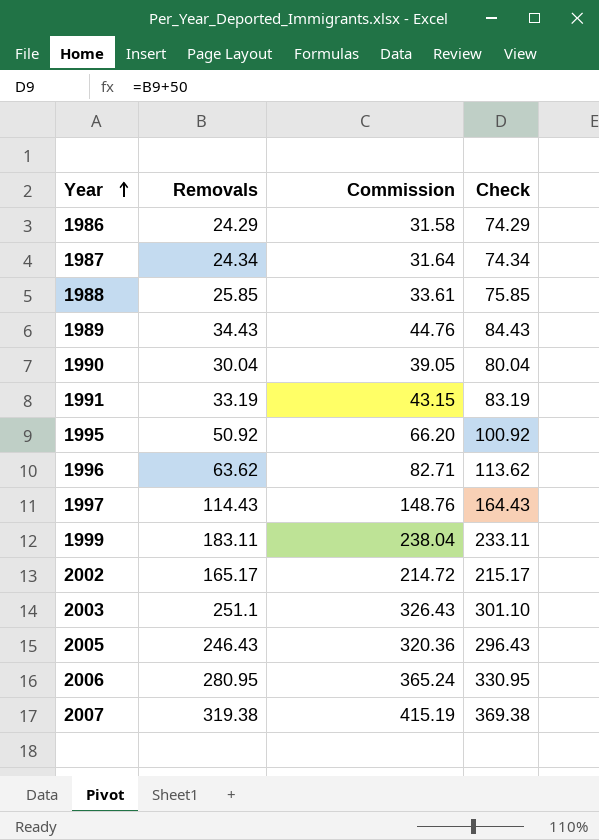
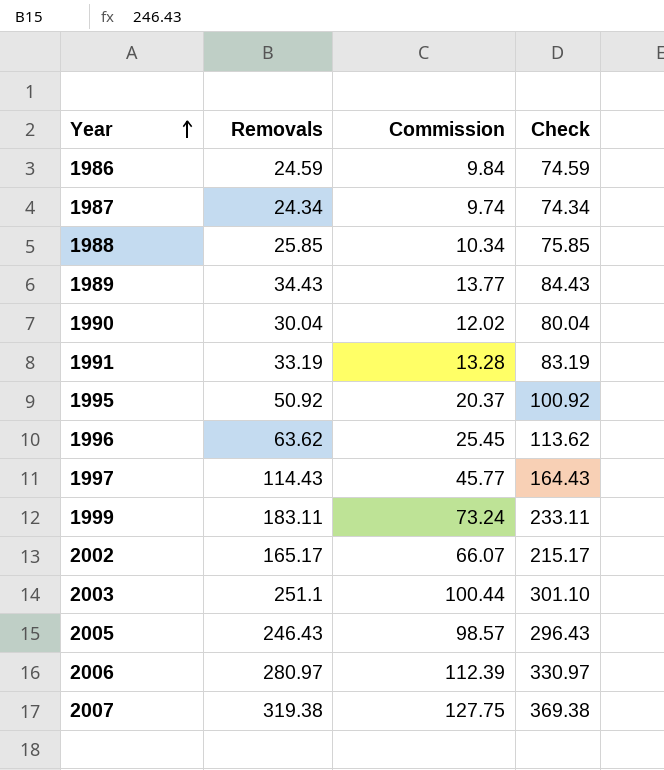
column Commission | formula: [Removals] * 1.3 -> [Removals] * 0.4
1986 | Removals: 24.29 -> 24.59
1986 | Check: 74.29 -> 74.59
2006 | Removals: 280.95 -> 280.97
2006 | Check: 330.95 -> 330.97

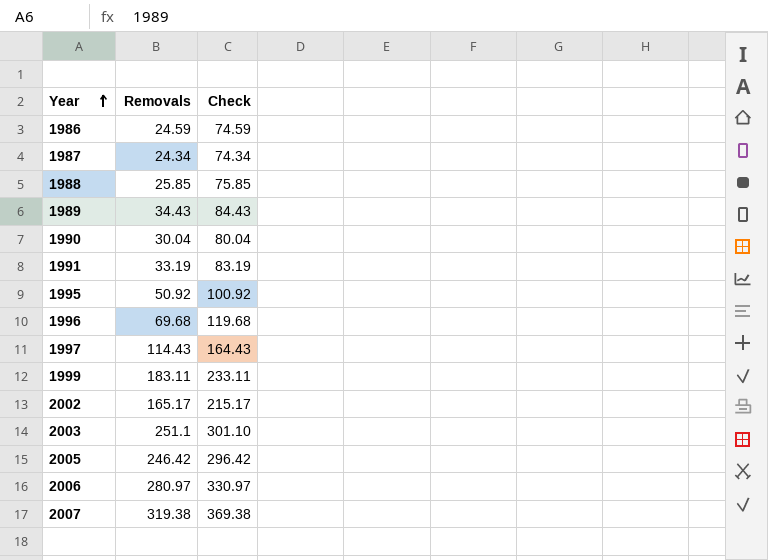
column Commission | formula: [Removals] * 0.4 -> none
1996 | Removals: 63.62 -> 69.68
1996 | Check: 113.62 -> 119.68
2005 | Removals: 246.43 -> 246.42
2005 | Check: 296.43 -> 296.42

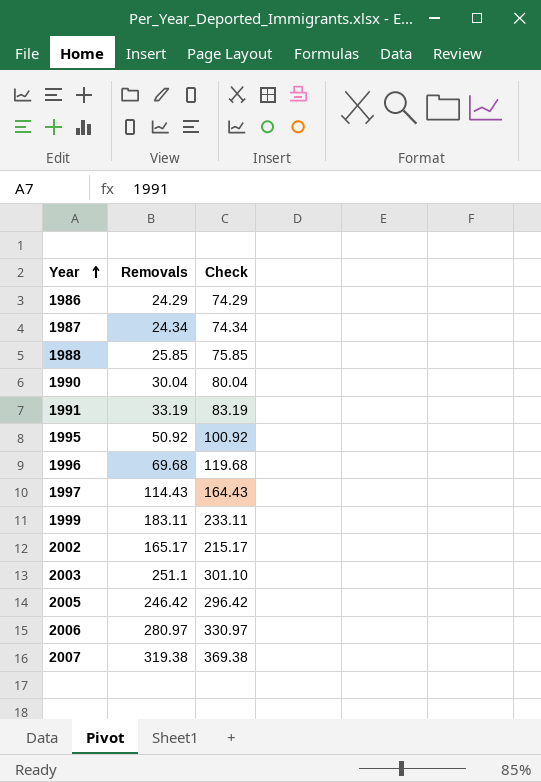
row 1989: 34.43 | 84.43 -> none
1986 | Removals: 24.59 -> 24.29
1986 | Check: 74.59 -> 74.29

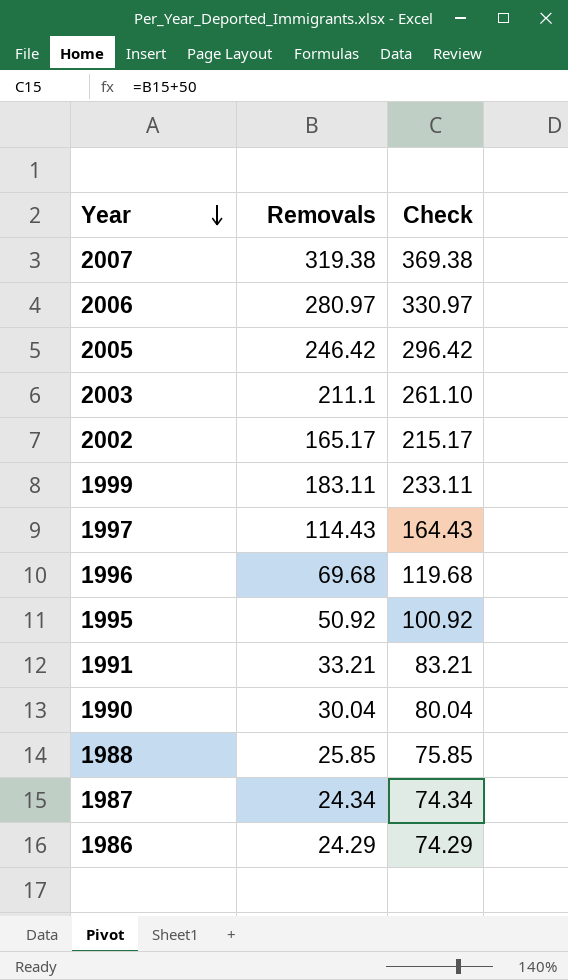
row order: Year ascending -> Year descending
2003 | Removals: 251.1 -> 211.1
2003 | Check: 301.10 -> 261.10
1991 | Removals: 33.19 -> 33.21
1991 | Check: 83.19 -> 83.21

